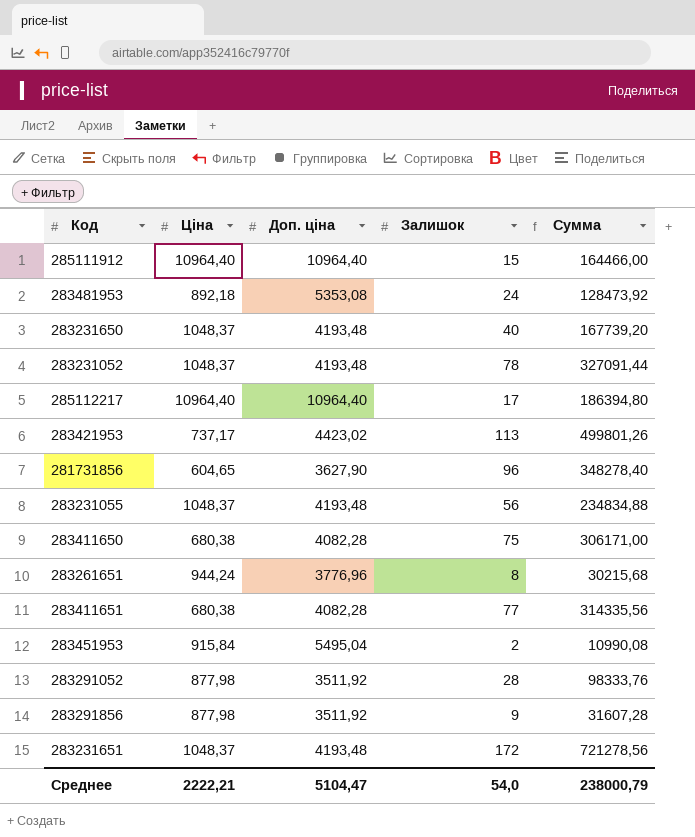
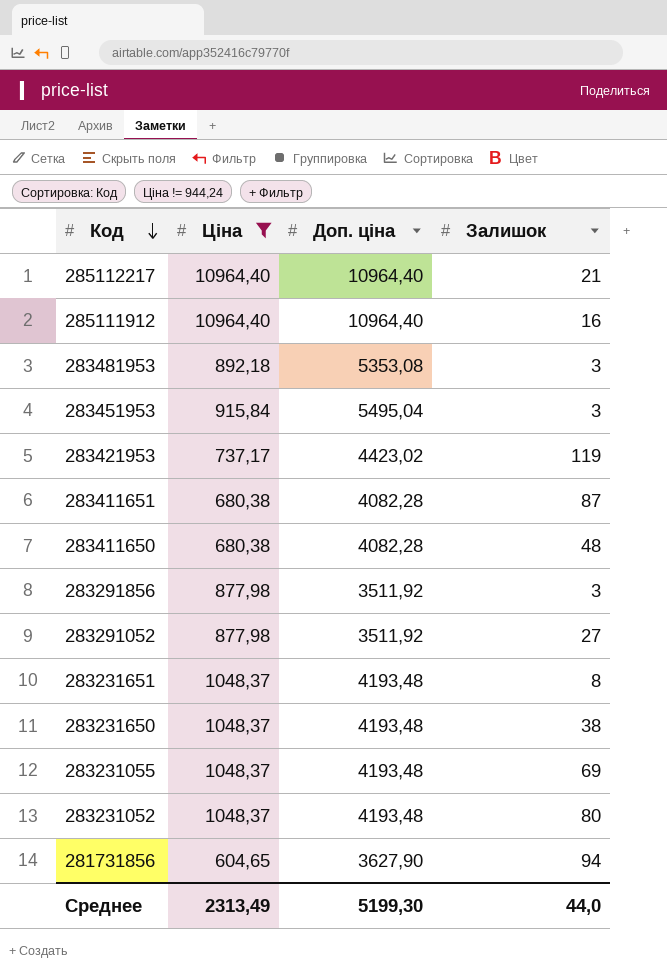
filter: none -> Ціна != 944,24
row order: none -> Код descending
column Сумма | formula: [Доп. ціна] * [Залишок] -> none
285112217 | Залишок: 17 -> 21
285111912 | Залишок: 15 -> 16
283481953 | Залишок: 24 -> 3
283451953 | Залишок: 2 -> 3
283421953 | Залишок: 113 -> 119
283411651 | Залишок: 77 -> 87
283411650 | Залишок: 75 -> 48
283291856 | Залишок: 9 -> 3
283291052 | Залишок: 28 -> 27
283231651 | Залишок: 172 -> 8
283231650 | Залишок: 40 -> 38
283231055 | Залишок: 56 -> 69
283231052 | Залишок: 78 -> 80
281731856 | Залишок: 96 -> 94
Среднее | Ціна: 2222,21 -> 2313,49
Среднее | Доп. ціна: 5104,47 -> 5199,30
Среднее | Залишок: 54,0 -> 44,0

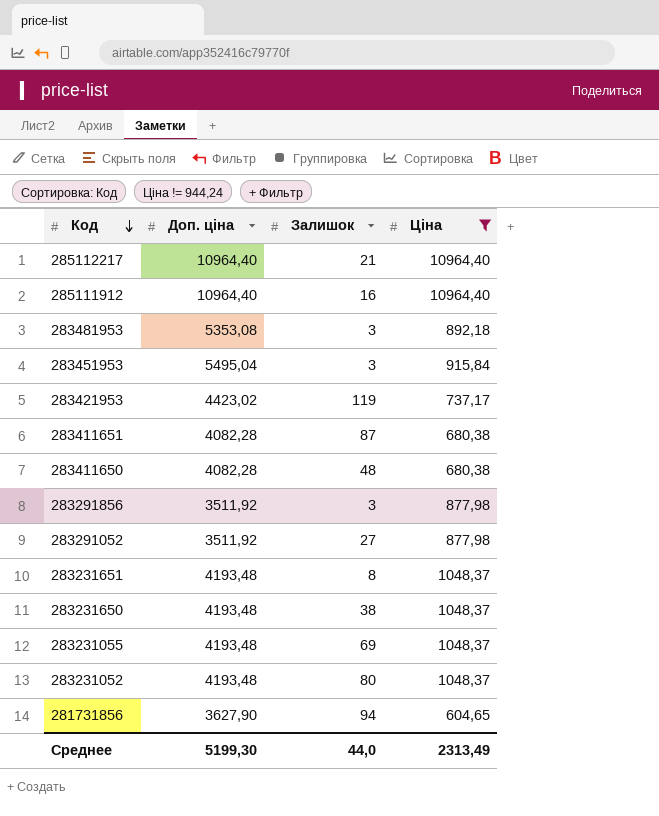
column Ціна | position: 2 -> 4

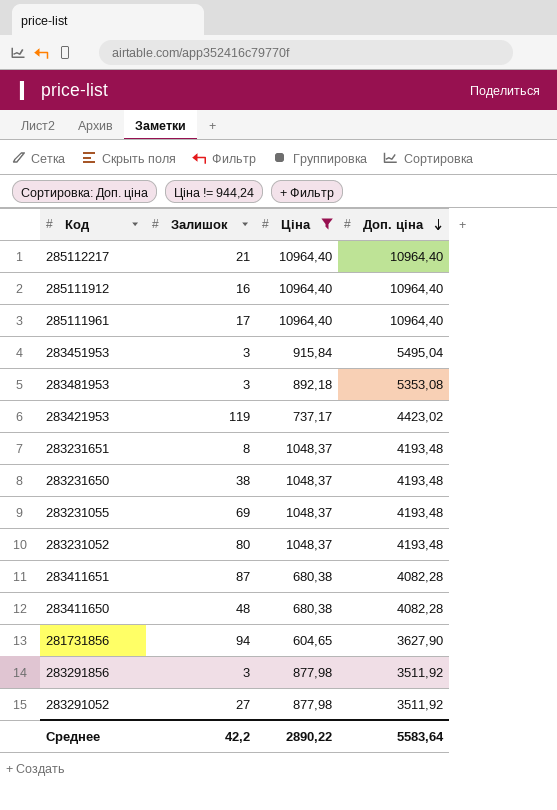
row order: Код descending -> Доп. ціна descending
column Доп. ціна | position: 2 -> 4
row 285111961: none -> 17 | 10964,40 | 10964,40
Среднее | Залишок: 44,0 -> 42,2
Среднее | Ціна: 2313,49 -> 2890,22
Среднее | Доп. ціна: 5199,30 -> 5583,64

